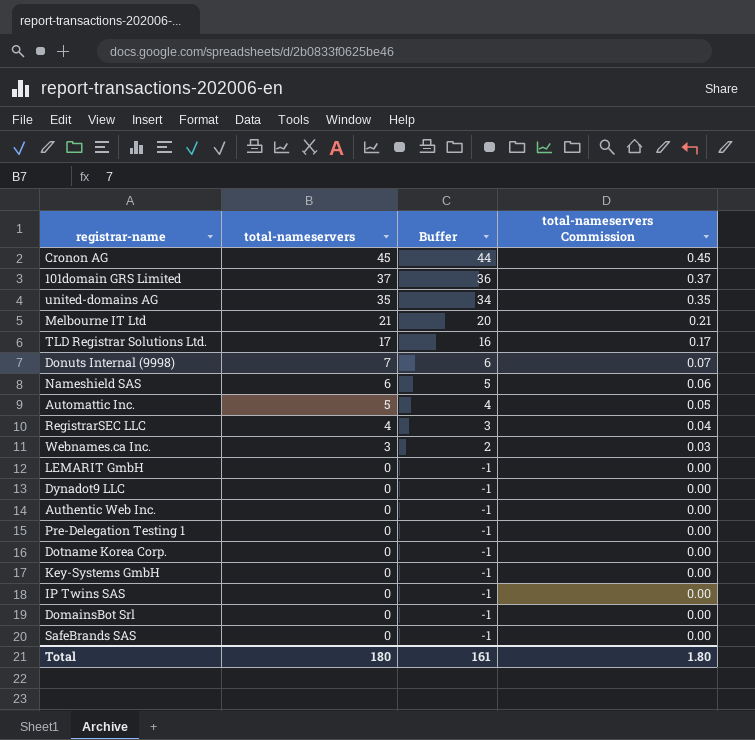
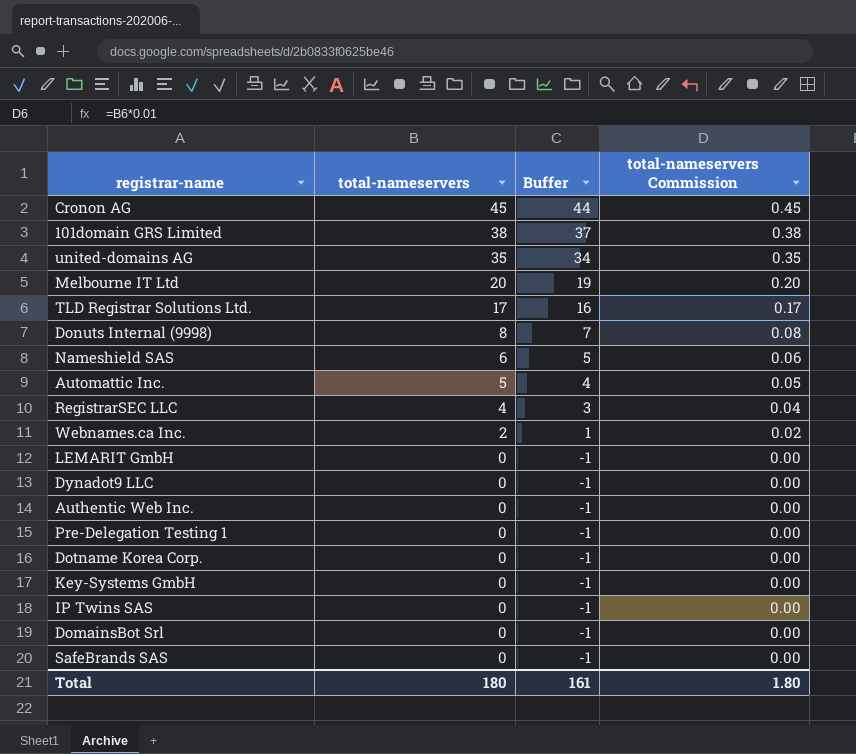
101domain GRS Limited | total-nameservers: 37 -> 38
101domain GRS Limited | Buffer: 36 -> 37
101domain GRS Limited | total-nameservers Commission: 0.37 -> 0.38
Melbourne IT Ltd | total-nameservers: 21 -> 20
Melbourne IT Ltd | Buffer: 20 -> 19
Melbourne IT Ltd | total-nameservers Commission: 0.21 -> 0.20
Donuts Internal (9998) | total-nameservers: 7 -> 8
Donuts Internal (9998) | Buffer: 6 -> 7
Donuts Internal (9998) | total-nameservers Commission: 0.07 -> 0.08
Webnames.ca Inc. | total-nameservers: 3 -> 2
Webnames.ca Inc. | Buffer: 2 -> 1
Webnames.ca Inc. | total-nameservers Commission: 0.03 -> 0.02

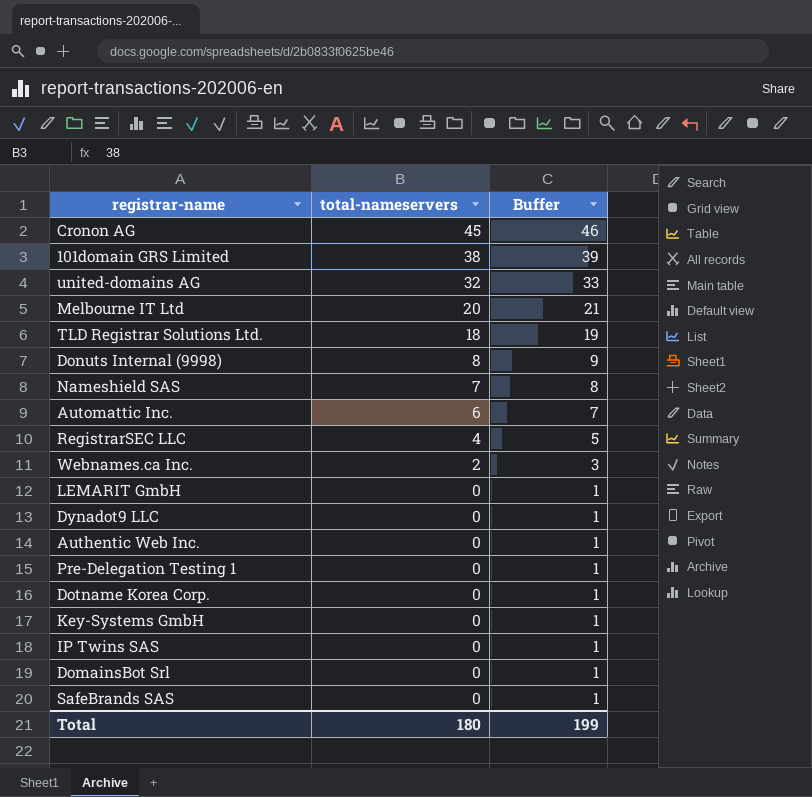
column total-nameservers Commission | formula: [total-nameservers] * 0.01 -> none
column Buffer | formula: [total-nameservers] - 1 -> [total-nameservers] + 1
united-domains AG | total-nameservers: 35 -> 32
TLD Registrar Solutions Ltd. | total-nameservers: 17 -> 18
Nameshield SAS | total-nameservers: 6 -> 7
Automattic Inc. | total-nameservers: 5 -> 6
Total | Buffer: 161 -> 199

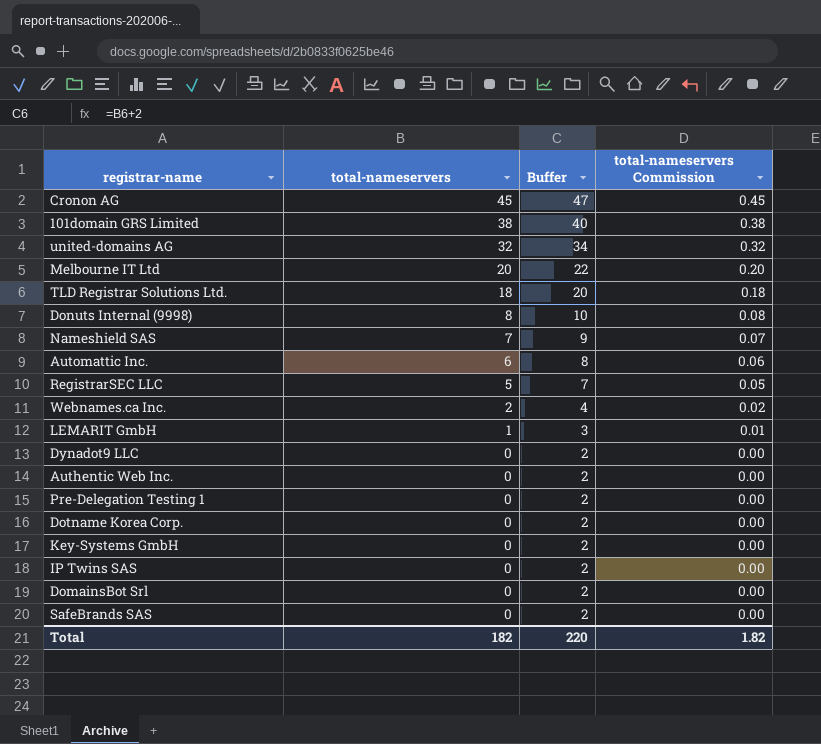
column Buffer | formula: [total-nameservers] + 1 -> [total-nameservers] + 2
column total-nameservers Commission | formula: none -> [total-nameservers] * 0.01
RegistrarSEC LLC | total-nameservers: 4 -> 5
LEMARIT GmbH | total-nameservers: 0 -> 1
Total | total-nameservers: 180 -> 182
Total | Buffer: 199 -> 220

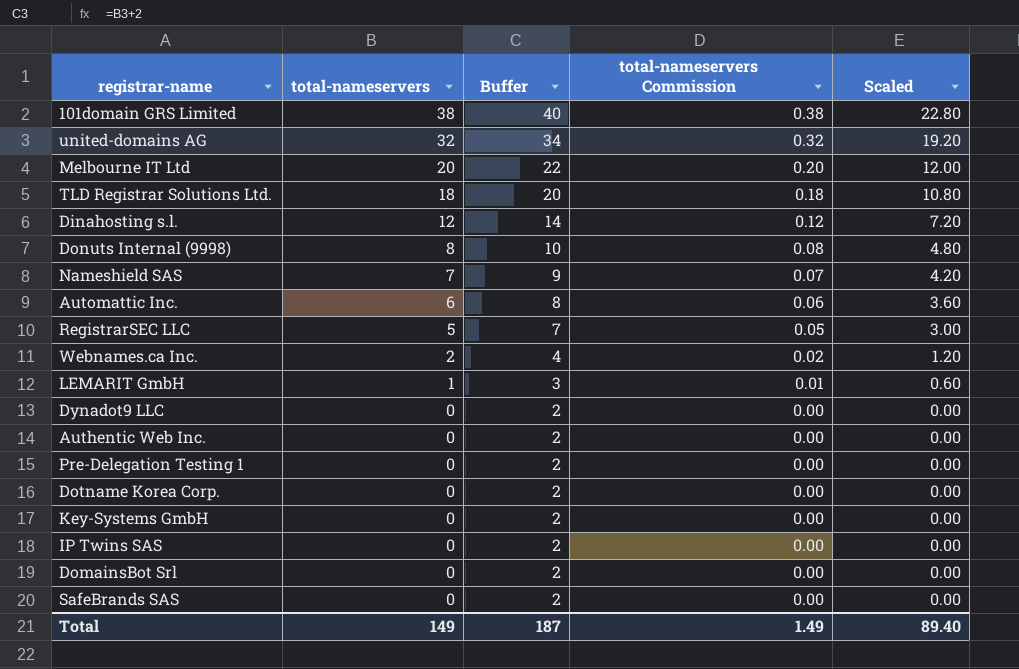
column Scaled | formula: none -> [total-nameservers] * 0.6
row Cronon AG: 45 | 47 | 0.45 -> none
row Dinahosting s.l.: none -> 12 | 14 | 0.12 | 7.20
Total | total-nameservers: 182 -> 149
Total | Buffer: 220 -> 187
Total | total-nameservers Commission: 1.82 -> 1.49

